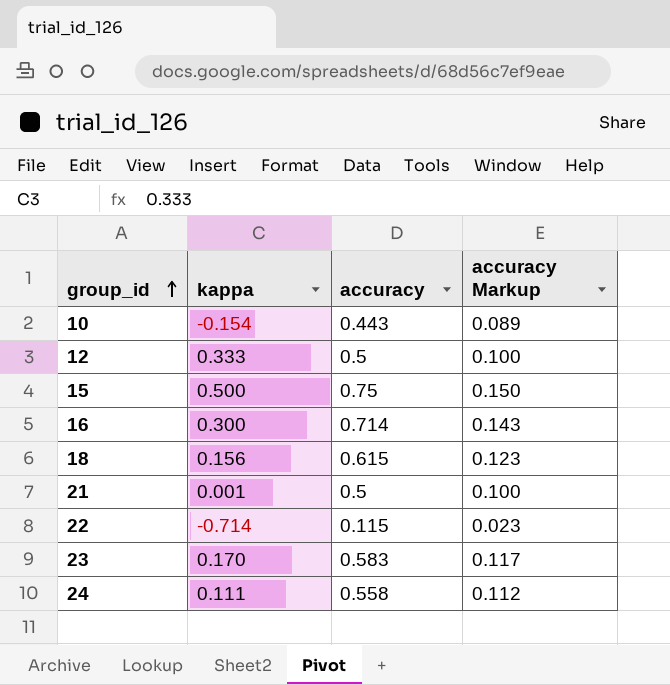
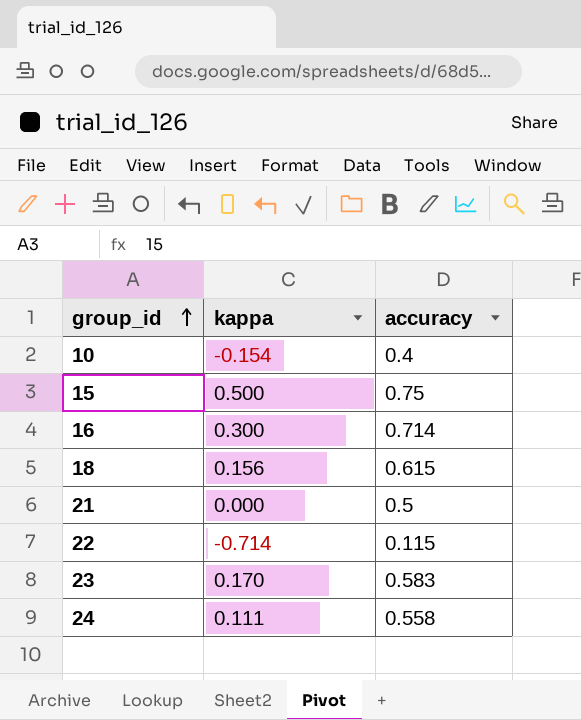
column accuracy Markup | formula: [accuracy] * 0.2 -> none
row 12: 0.333 | 0.5 | 0.100 -> none
10 | accuracy: 0.443 -> 0.4
21 | kappa: 0.001 -> 0.000

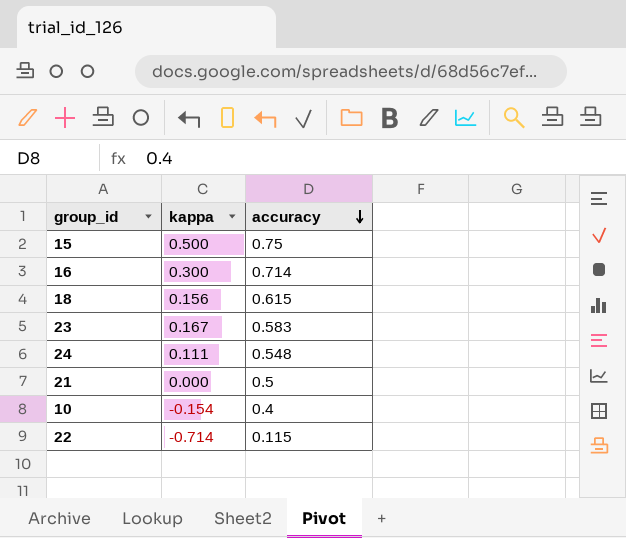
row order: group_id ascending -> accuracy descending
23 | kappa: 0.170 -> 0.167
24 | accuracy: 0.558 -> 0.548

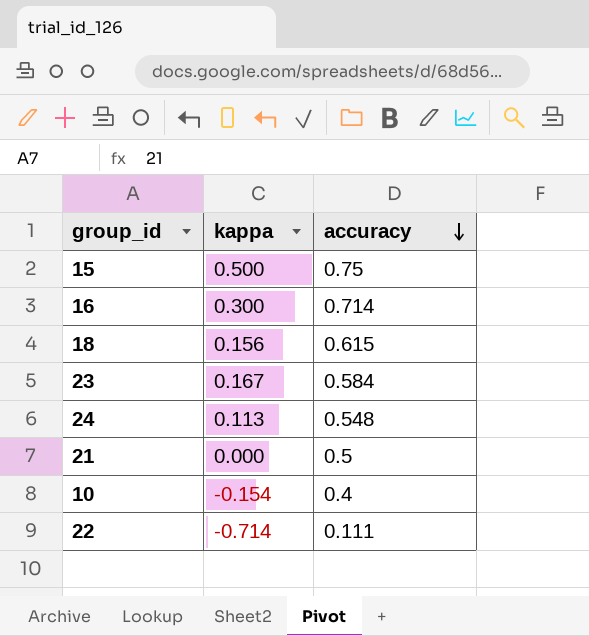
23 | accuracy: 0.583 -> 0.584
24 | kappa: 0.111 -> 0.113
22 | accuracy: 0.115 -> 0.111

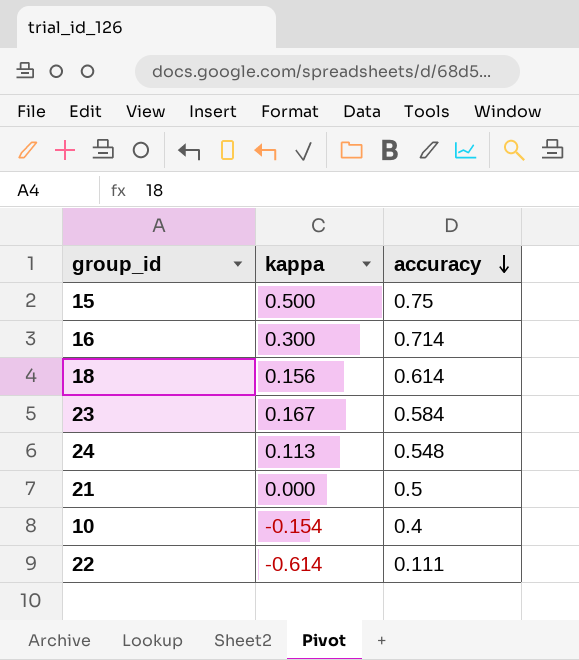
18 | accuracy: 0.615 -> 0.614
22 | kappa: -0.714 -> -0.614

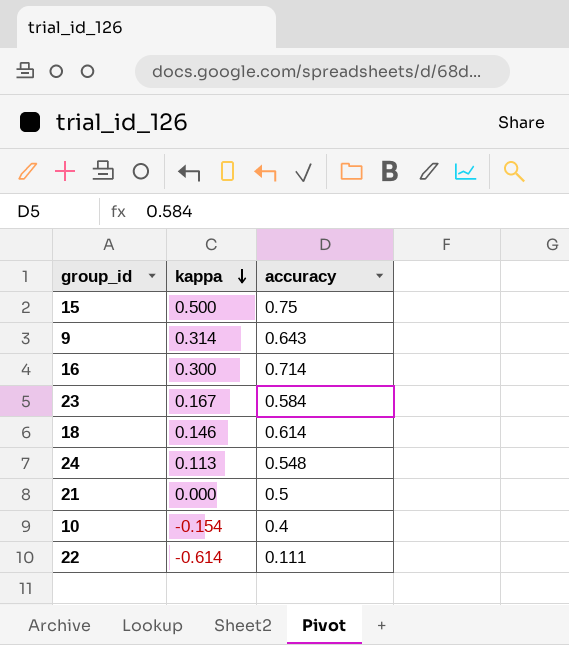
row order: accuracy descending -> kappa descending
row 9: none -> 0.314 | 0.643
18 | kappa: 0.156 -> 0.146

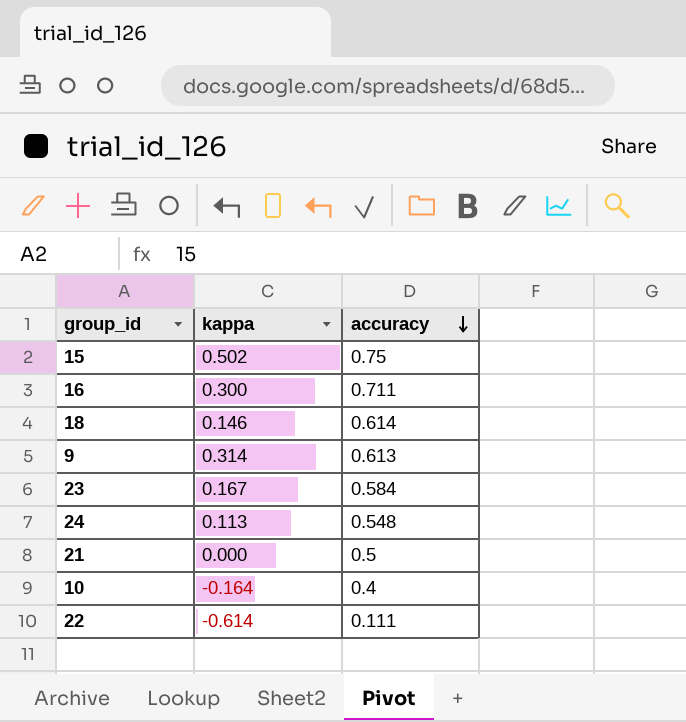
row order: kappa descending -> accuracy descending
15 | kappa: 0.500 -> 0.502
16 | accuracy: 0.714 -> 0.711
9 | accuracy: 0.643 -> 0.613
10 | kappa: -0.154 -> -0.164

